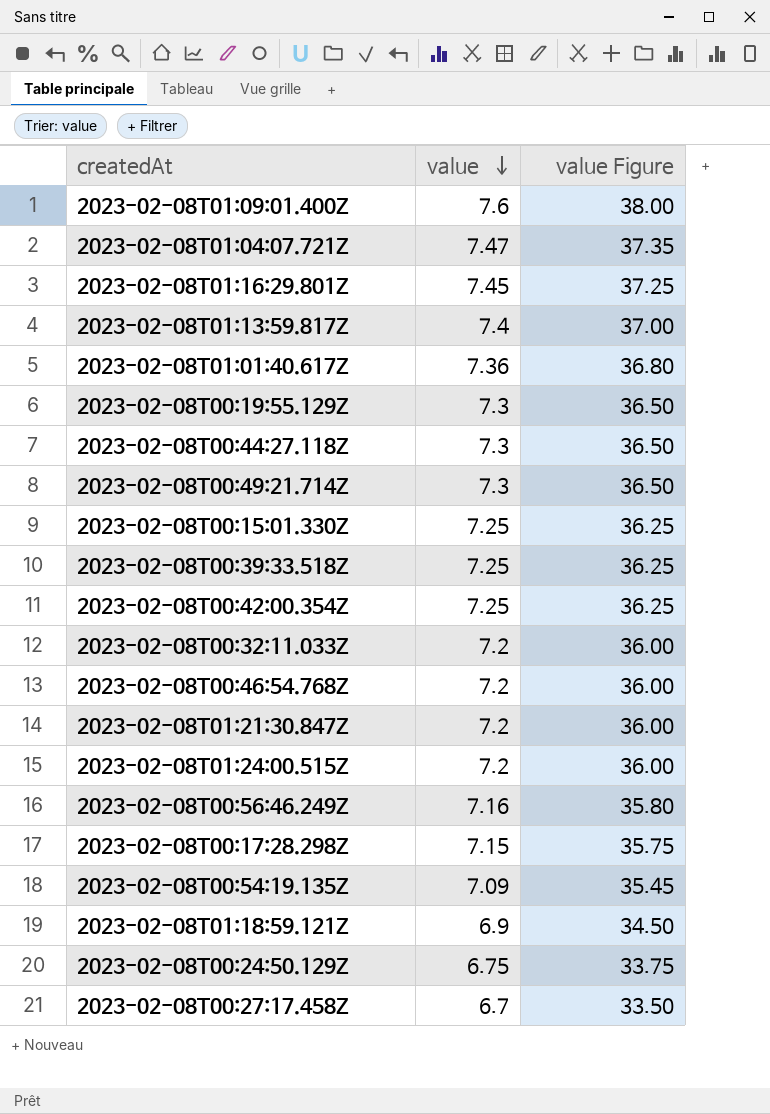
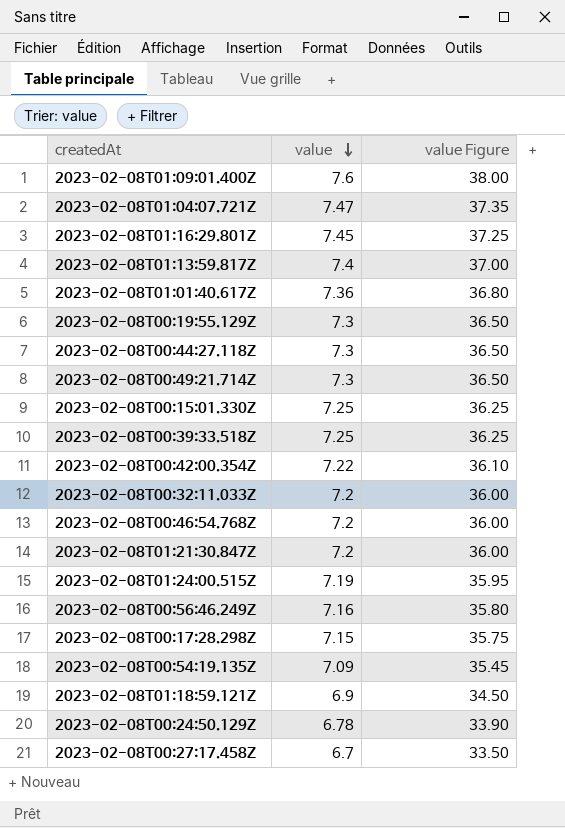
2023-02-08T00:42:00.354Z | value: 7.25 -> 7.22
2023-02-08T00:42:00.354Z | value Figure: 36.25 -> 36.10
2023-02-08T01:24:00.515Z | value: 7.2 -> 7.19
2023-02-08T01:24:00.515Z | value Figure: 36.00 -> 35.95
2023-02-08T00:24:50.129Z | value: 6.75 -> 6.78
2023-02-08T00:24:50.129Z | value Figure: 33.75 -> 33.90

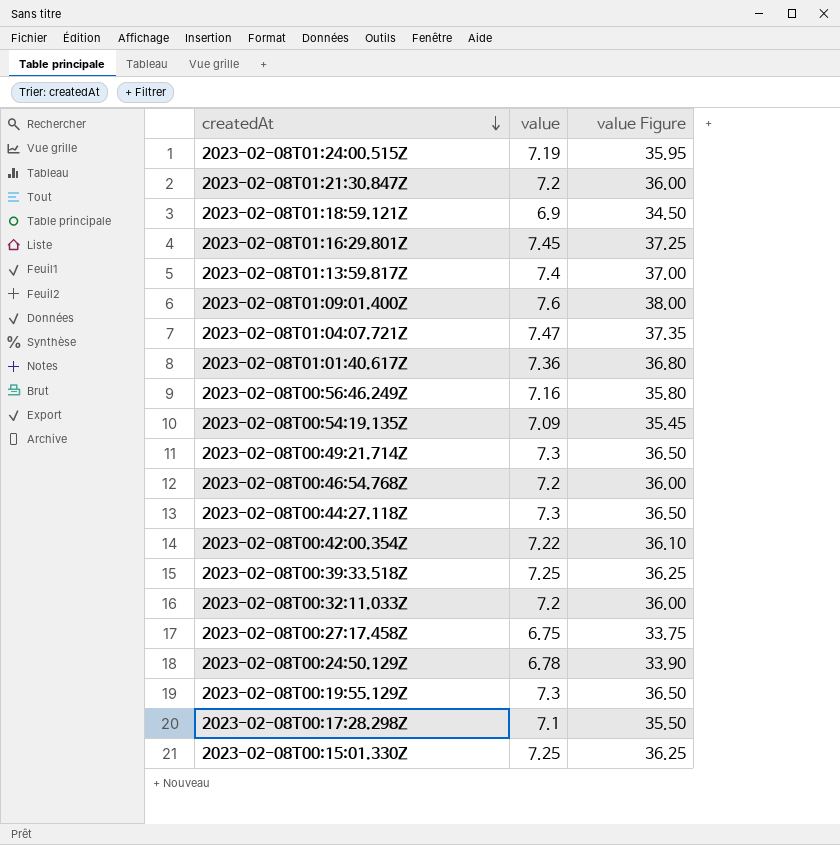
row order: value descending -> createdAt descending
2023-02-08T00:27:17.458Z | value: 6.7 -> 6.75
2023-02-08T00:27:17.458Z | value Figure: 33.50 -> 33.75
2023-02-08T00:17:28.298Z | value: 7.15 -> 7.1
2023-02-08T00:17:28.298Z | value Figure: 35.75 -> 35.50

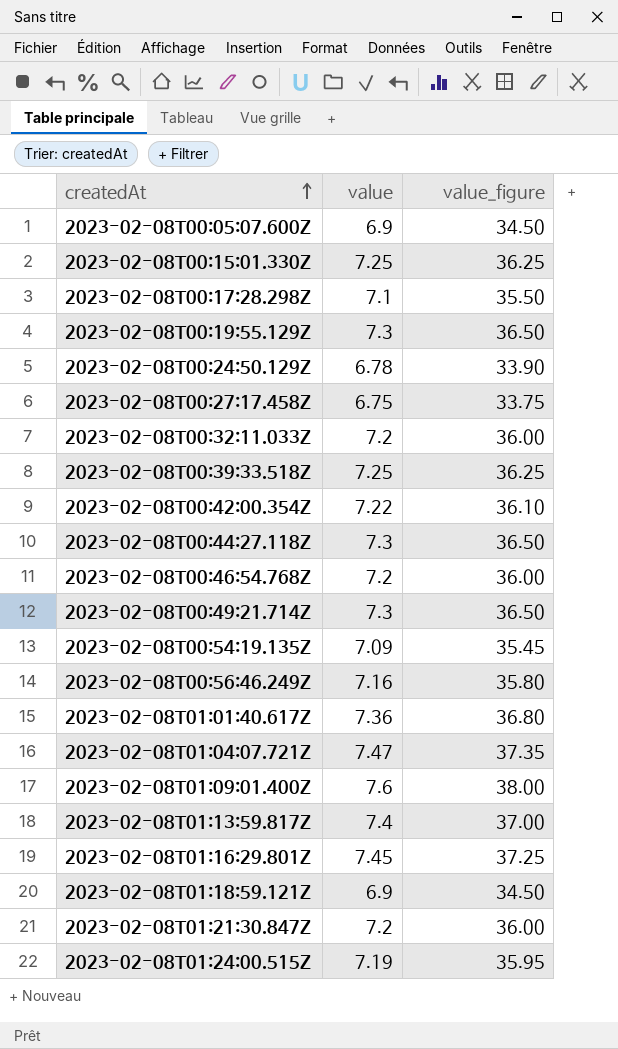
row order: createdAt descending -> createdAt ascending
column name: value Figure -> value_figure
row 2023-02-08T00:05:07.600Z: none -> 6.9 | 34.50

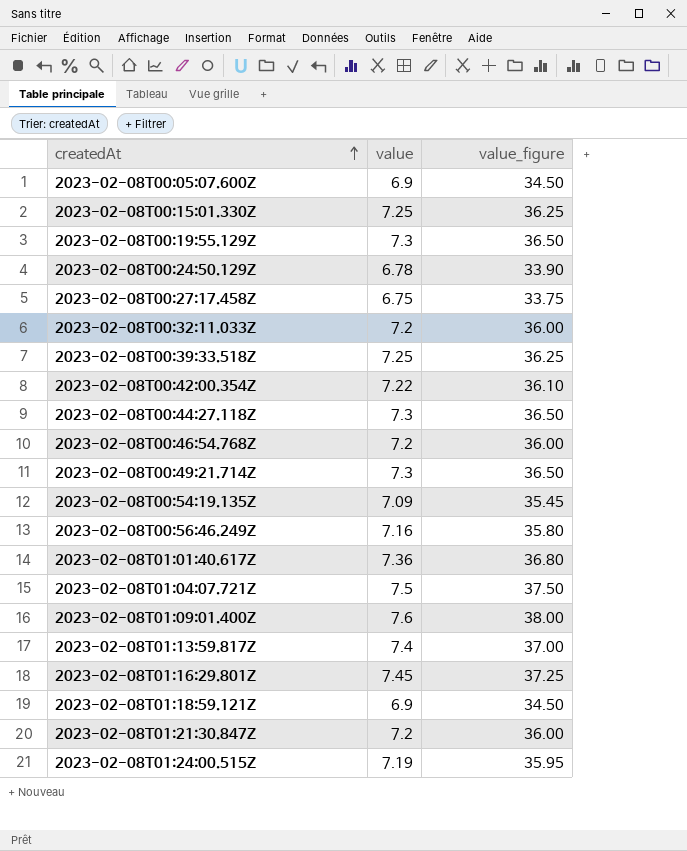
row 2023-02-08T00:17:28.298Z: 7.1 | 35.50 -> none
2023-02-08T01:04:07.721Z | value: 7.47 -> 7.5
2023-02-08T01:04:07.721Z | value_figure: 37.35 -> 37.50

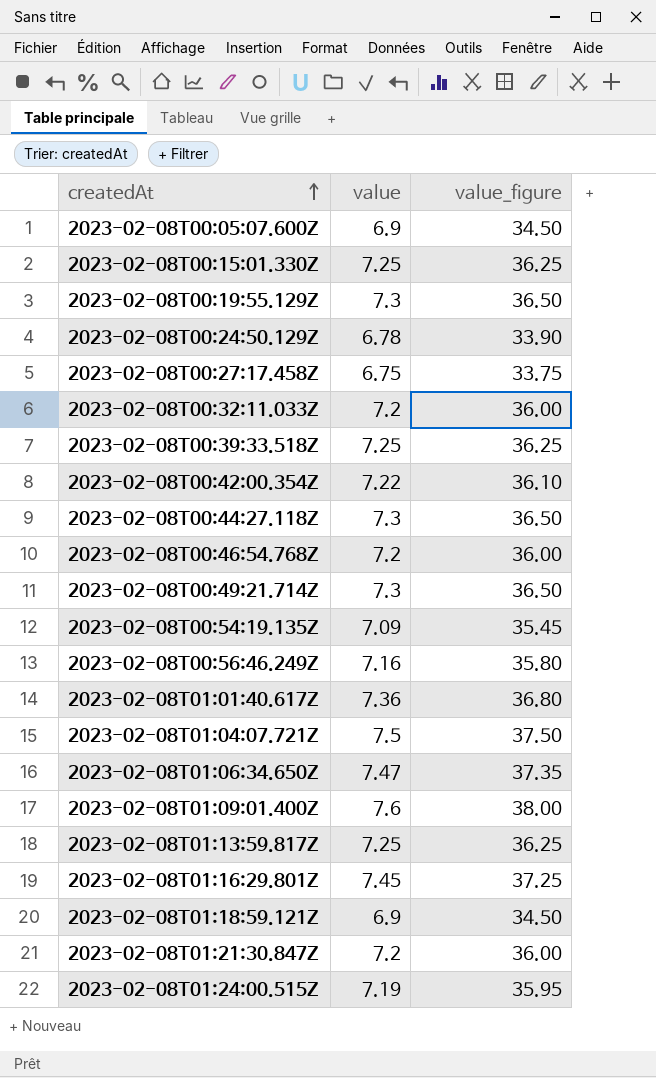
row 2023-02-08T01:06:34.650Z: none -> 7.47 | 37.35
2023-02-08T01:13:59.817Z | value: 7.4 -> 7.25
2023-02-08T01:13:59.817Z | value_figure: 37.00 -> 36.25

